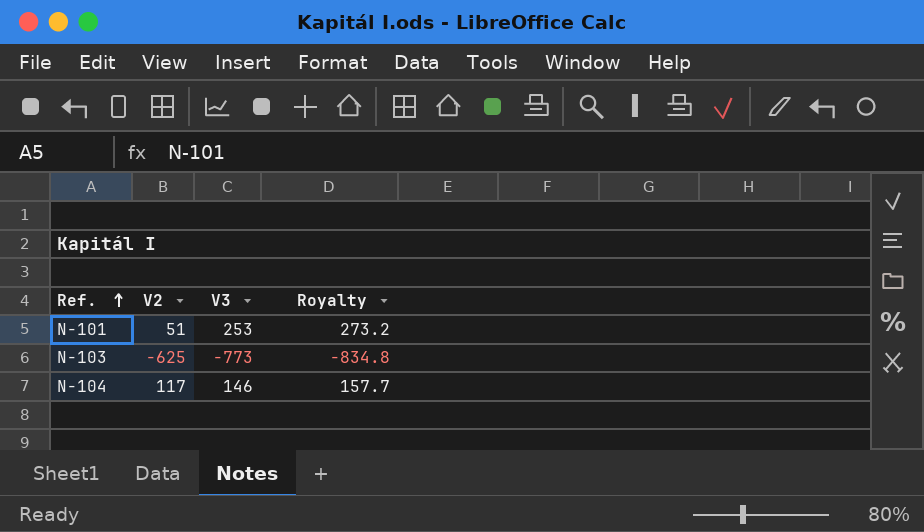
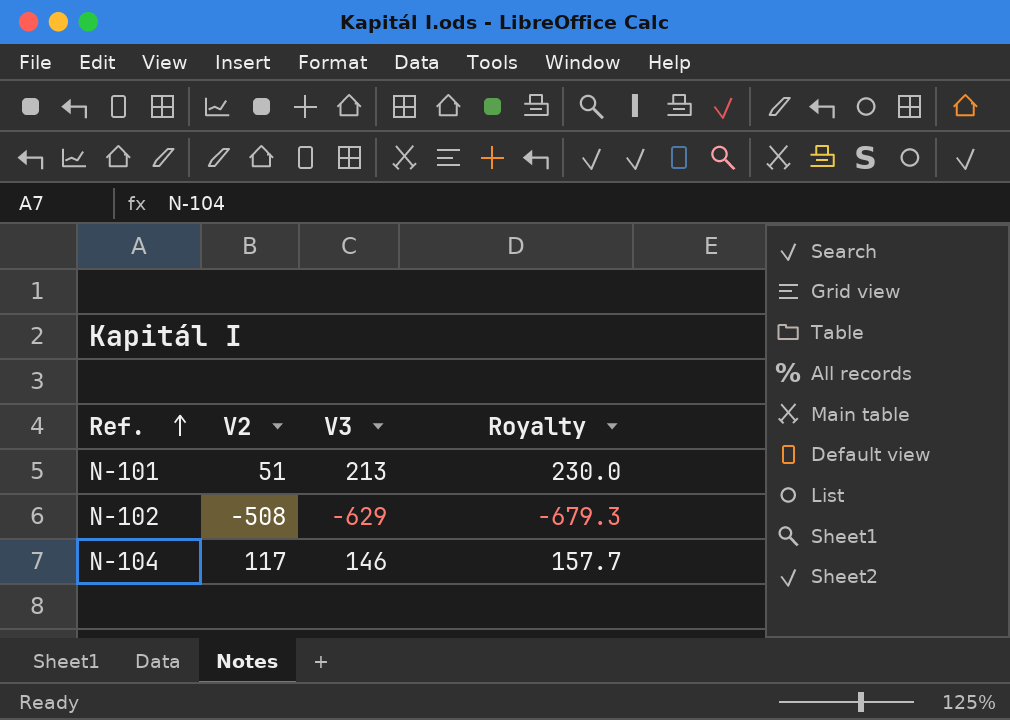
row N-103: -625 | -773 | -834.8 -> none
N-101 | V3: 253 -> 213
N-101 | Royalty: 273.2 -> 230.0
row N-102: none -> -508 | -629 | -679.3

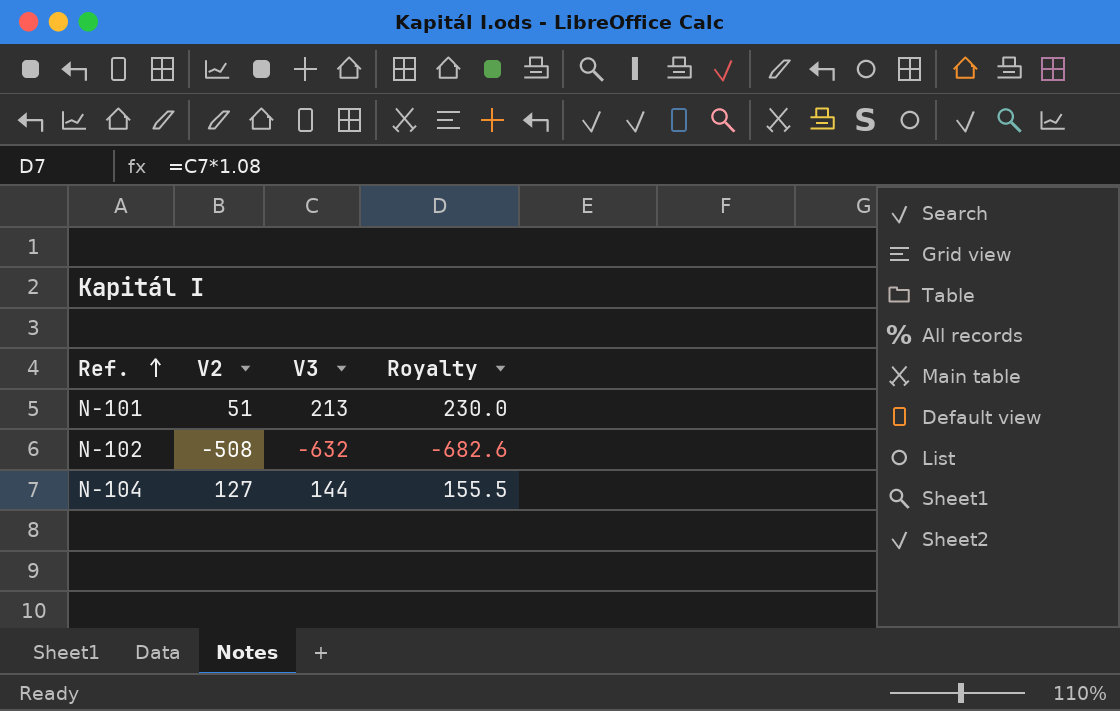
N-102 | V3: -629 -> -632
N-102 | Royalty: -679.3 -> -682.6
N-104 | V2: 117 -> 127
N-104 | V3: 146 -> 144
N-104 | Royalty: 157.7 -> 155.5

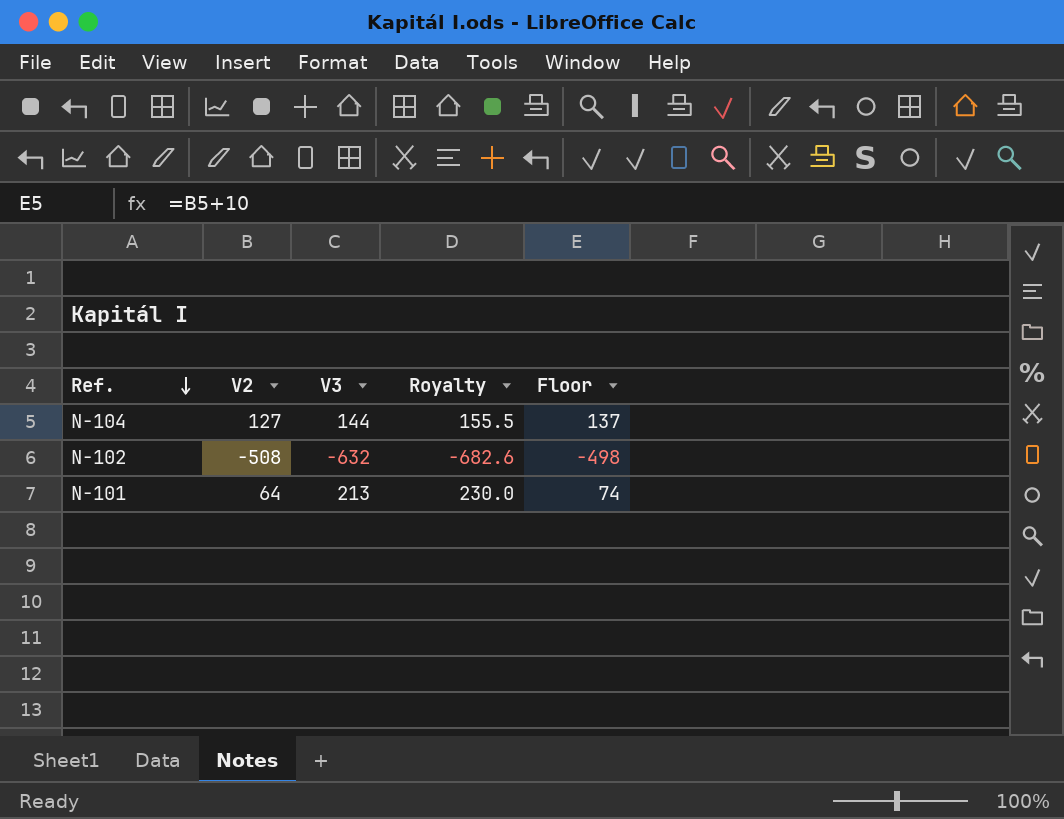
row order: Ref. ascending -> Ref. descending
column Floor | formula: none -> [V2] + 10
N-101 | V2: 51 -> 64

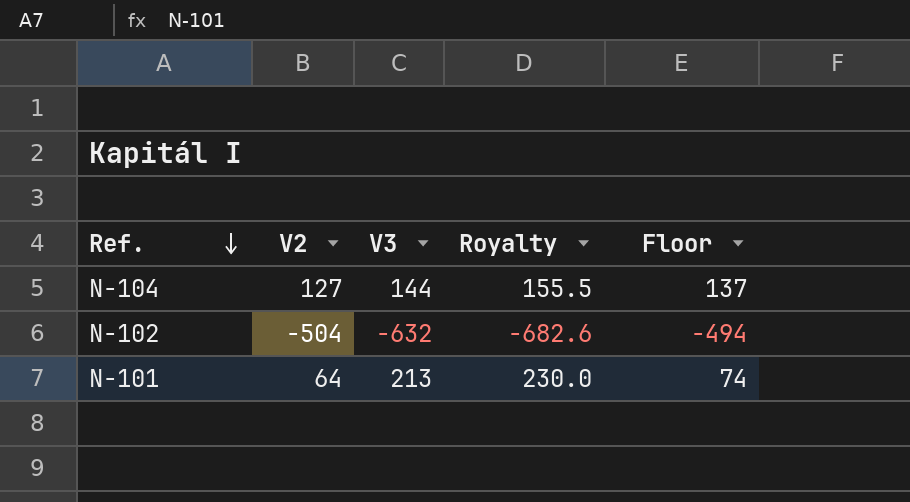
N-102 | V2: -508 -> -504
N-102 | Floor: -498 -> -494

